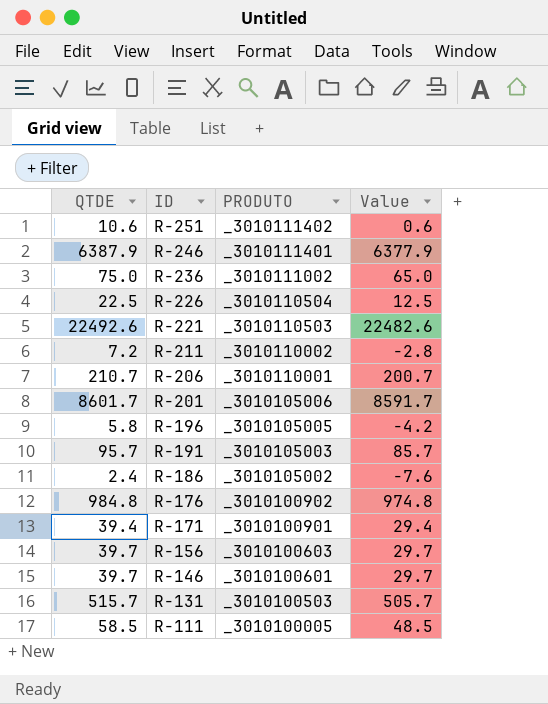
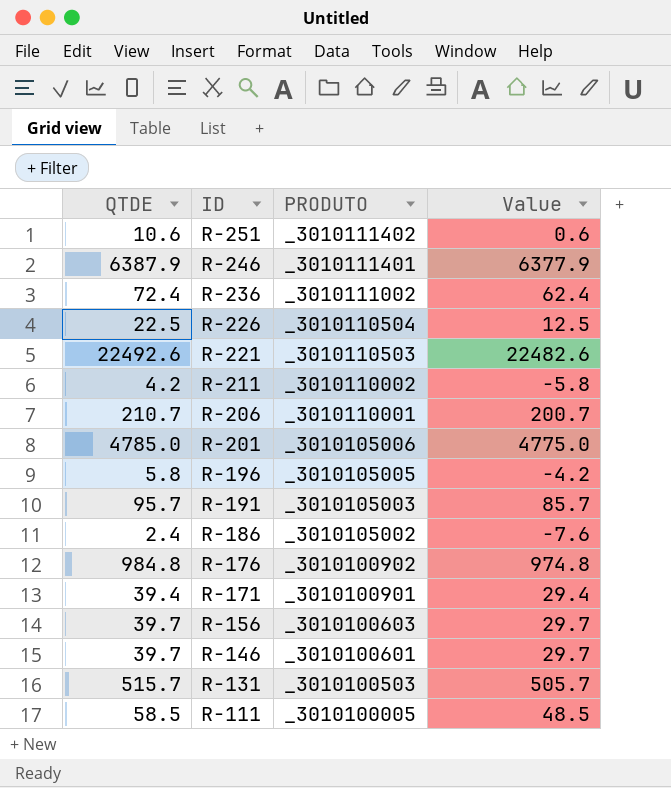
R-236 | QTDE: 75.0 -> 72.4
R-236 | Value: 65.0 -> 62.4
R-211 | QTDE: 7.2 -> 4.2
R-211 | Value: -2.8 -> -5.8
R-201 | QTDE: 8601.7 -> 4785.0
R-201 | Value: 8591.7 -> 4775.0

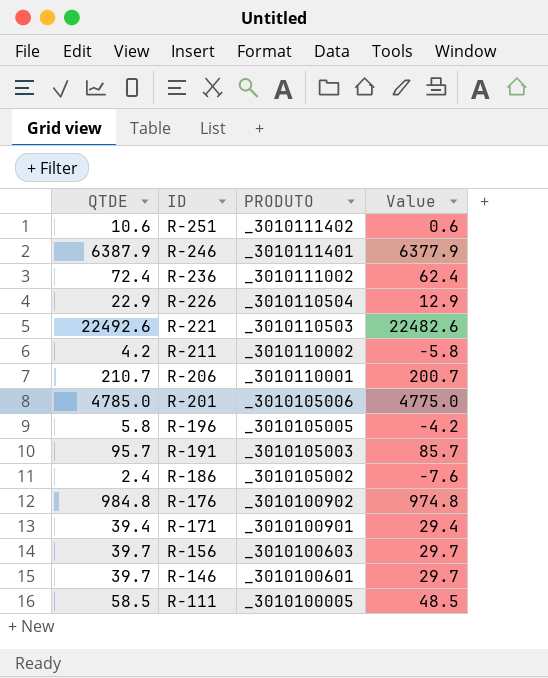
row R-131: 515.7 | _3010100503 | 505.7 -> none
R-226 | QTDE: 22.5 -> 22.9
R-226 | Value: 12.5 -> 12.9

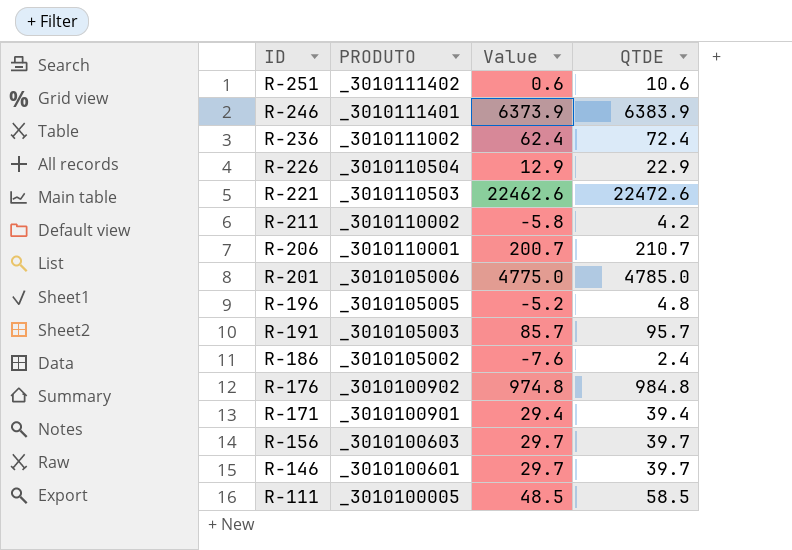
column QTDE | position: 1 -> 4
R-246 | Value: 6377.9 -> 6373.9
R-246 | QTDE: 6387.9 -> 6383.9
R-221 | Value: 22482.6 -> 22462.6
R-221 | QTDE: 22492.6 -> 22472.6
R-196 | Value: -4.2 -> -5.2
R-196 | QTDE: 5.8 -> 4.8

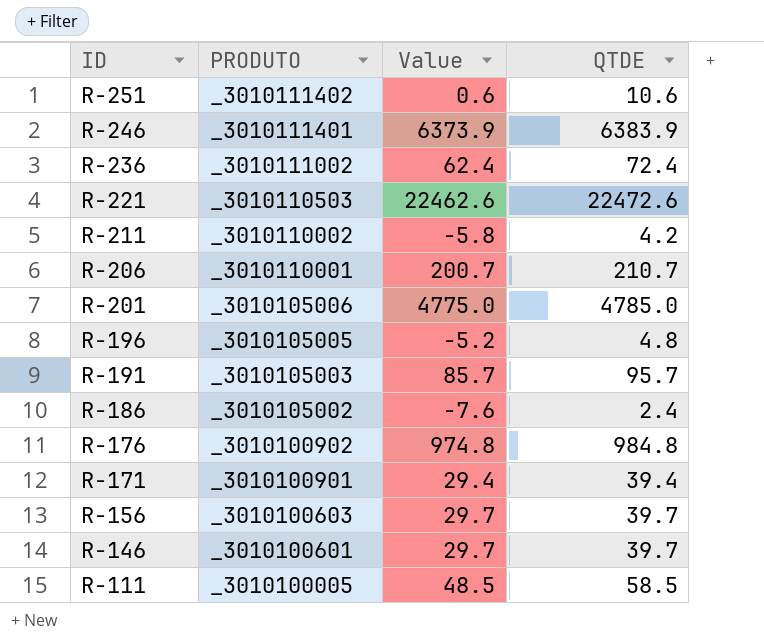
row R-226: _3010110504 | 12.9 | 22.9 -> none

